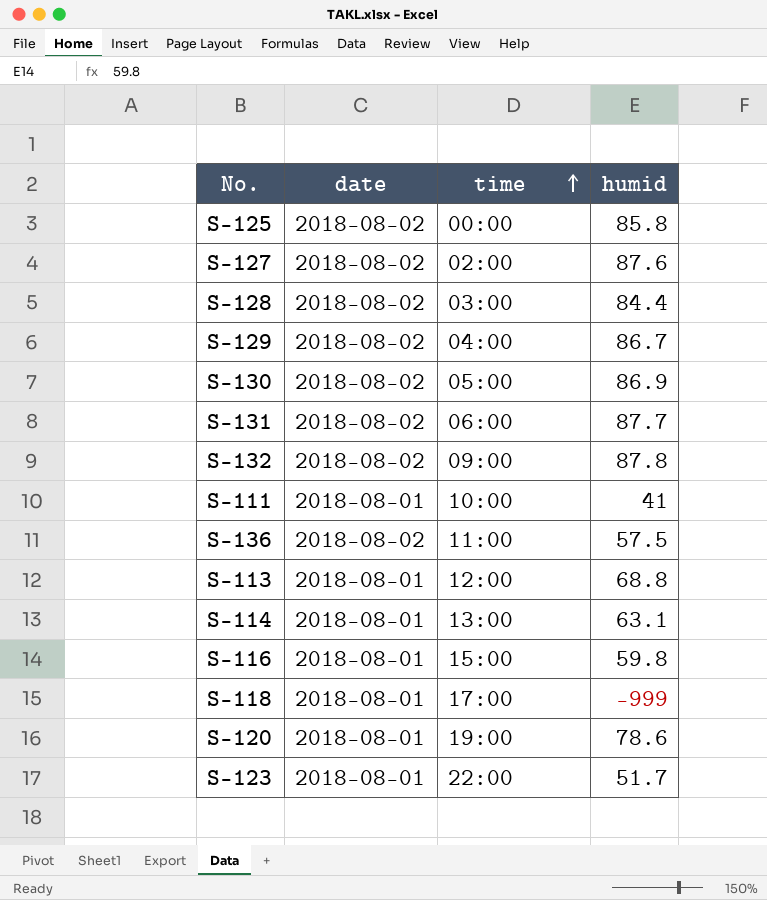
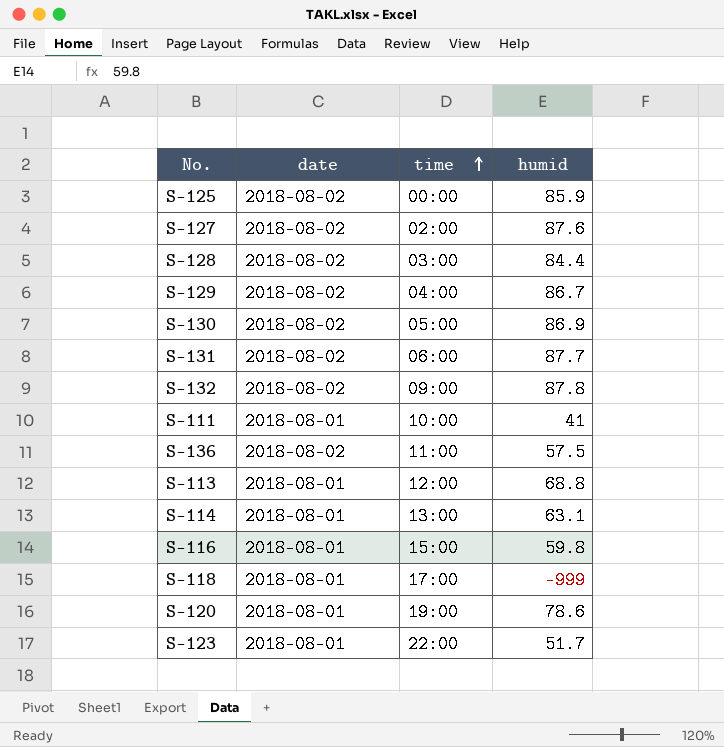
S-125 | humid: 85.8 -> 85.9

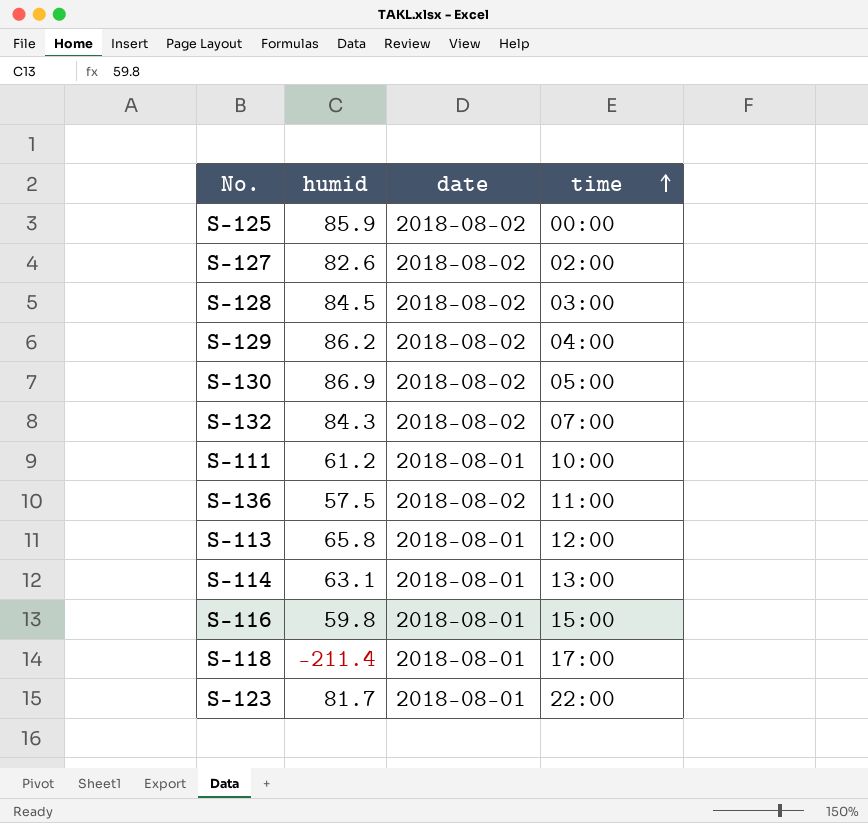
column humid | position: 4 -> 2
row S-131: 2018-08-02 | 06:00 | 87.7 -> none
row S-120: 2018-08-01 | 19:00 | 78.6 -> none
S-127 | humid: 87.6 -> 82.6
S-128 | humid: 84.4 -> 84.5
S-129 | humid: 86.7 -> 86.2
S-132 | humid: 87.8 -> 84.3
S-132 | time: 09:00 -> 07:00
S-111 | humid: 41 -> 61.2
S-113 | humid: 68.8 -> 65.8
S-118 | humid: -999 -> -211.4
S-123 | humid: 51.7 -> 81.7

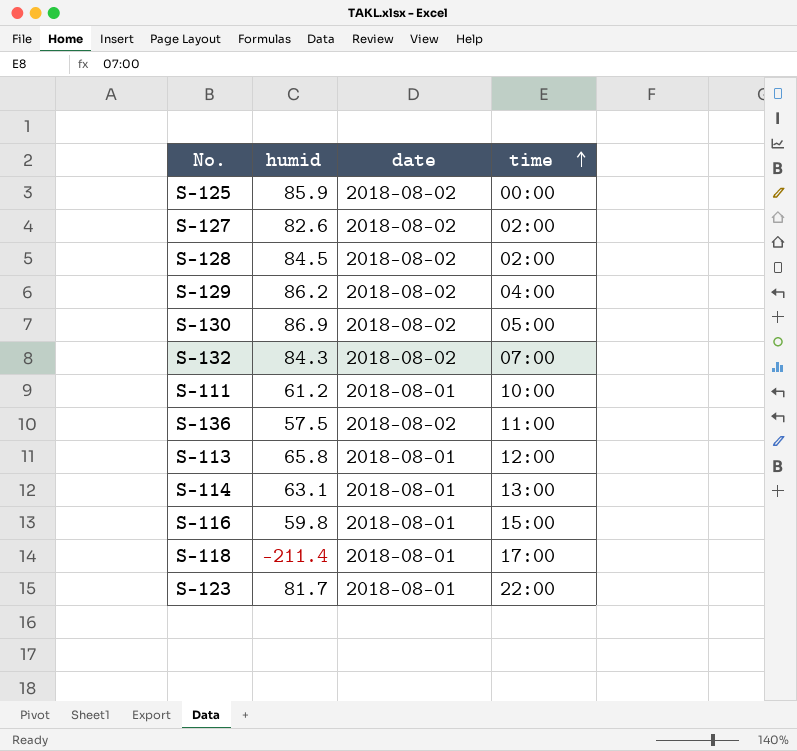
S-128 | time: 03:00 -> 02:00

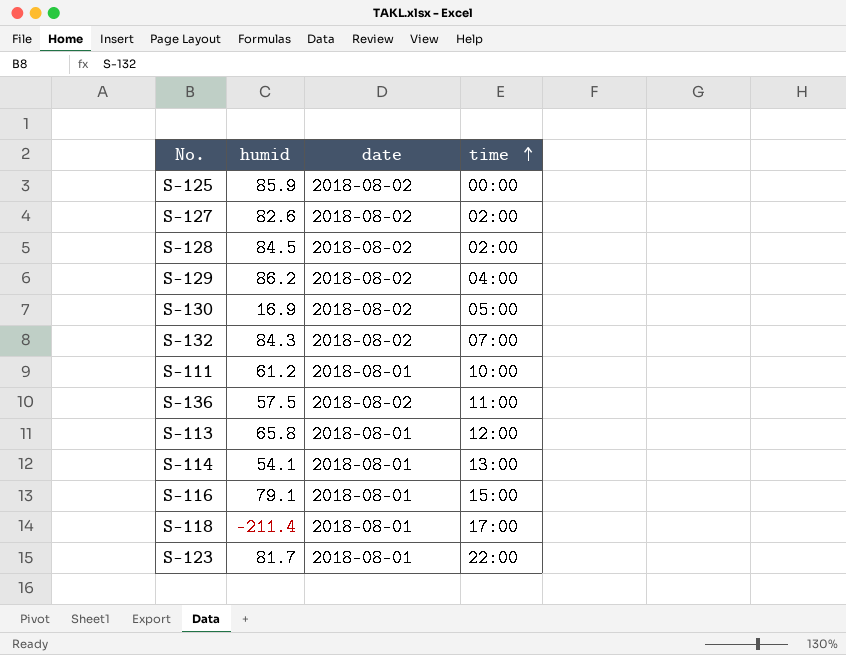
S-130 | humid: 86.9 -> 16.9
S-114 | humid: 63.1 -> 54.1
S-116 | humid: 59.8 -> 79.1

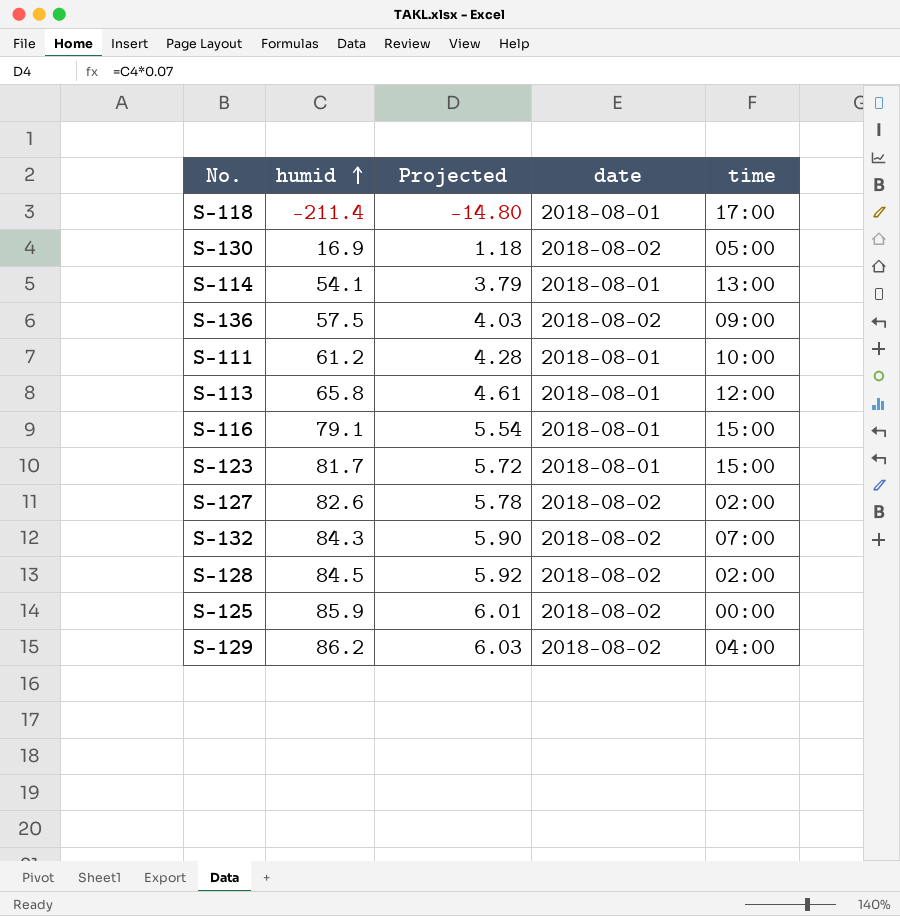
row order: time ascending -> humid ascending
column Projected | formula: none -> [humid] * 0.07
S-136 | time: 11:00 -> 09:00
S-123 | time: 22:00 -> 15:00

